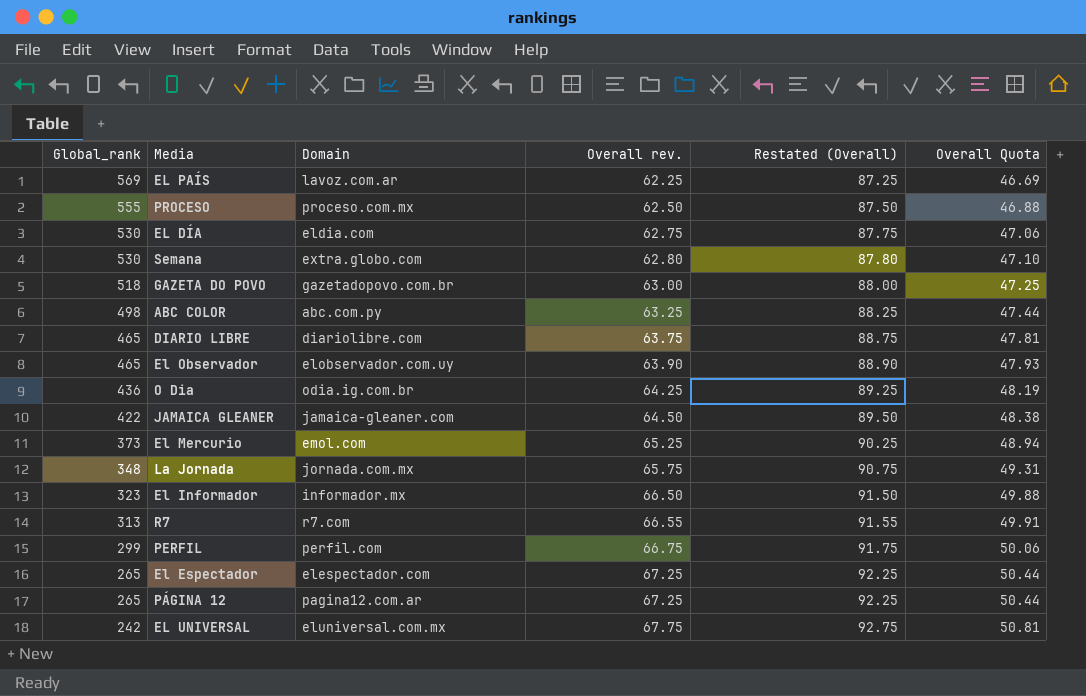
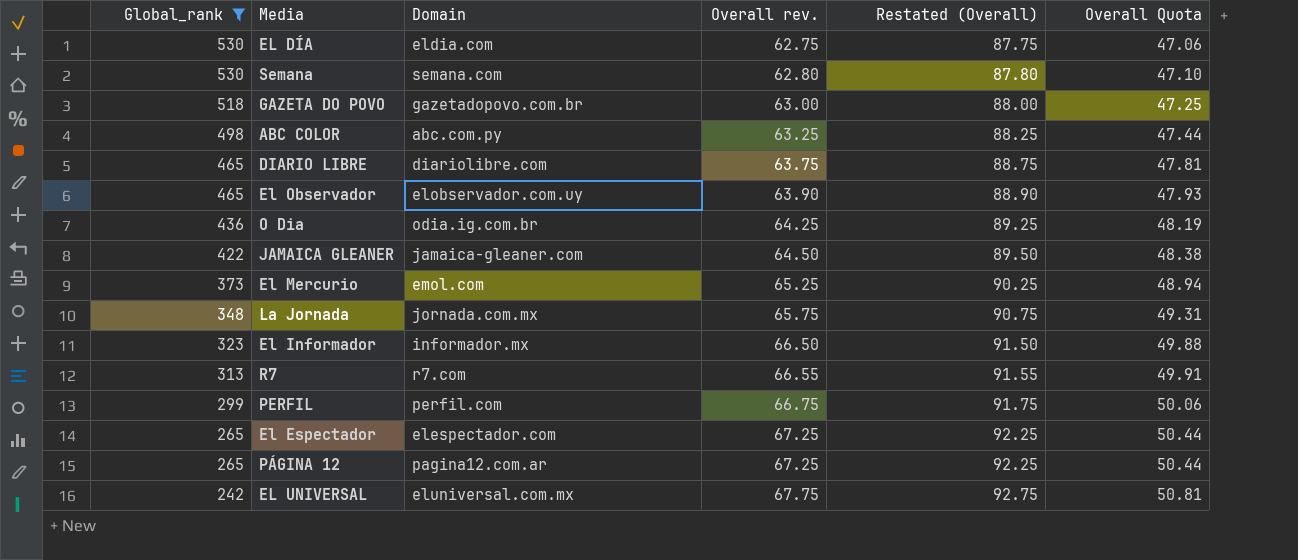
filter: none -> Global_rank <= 530
Semana | Domain: extra.globo.com -> semana.com

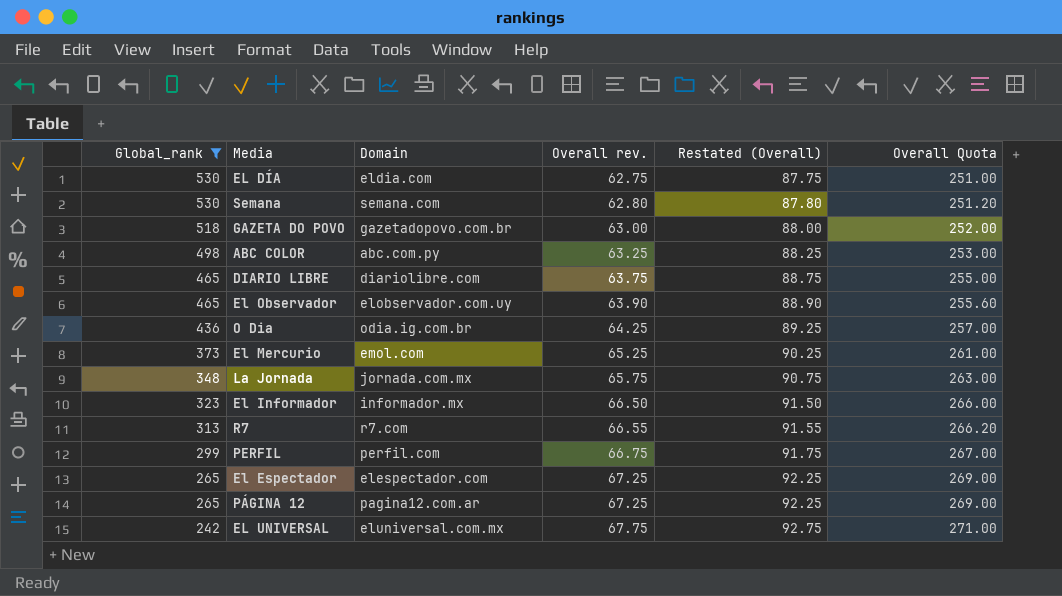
column Overall Quota | formula: [Overall rev.] * 0.75 -> [Overall rev.] * 4
row JAMAICA GLEANER: 422 | jamaica-gleaner.com | 64.50 | 89.50 | 48.38 -> none

